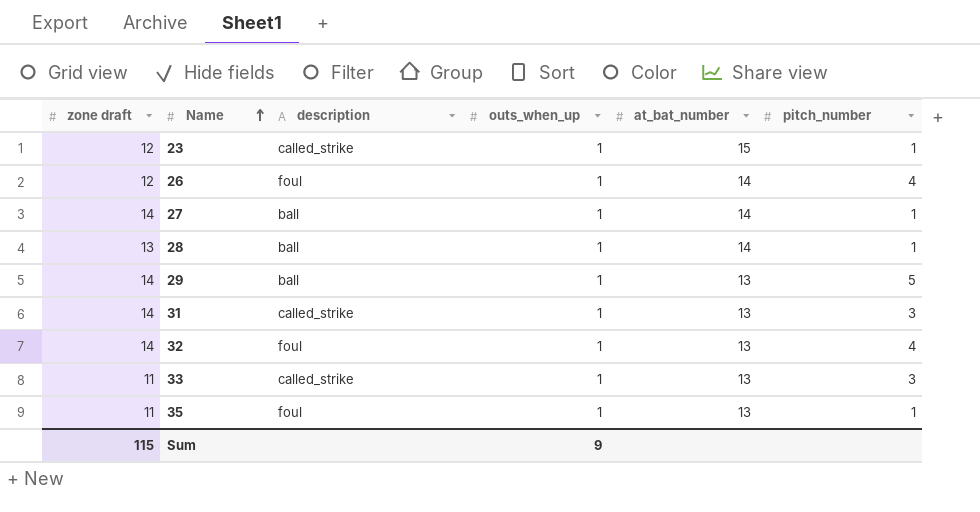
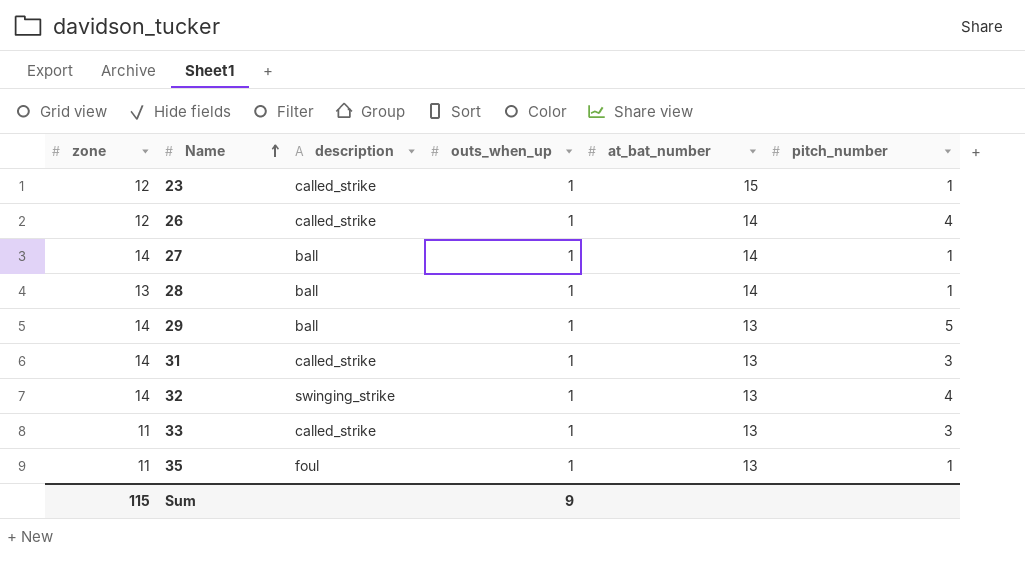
column name: zone draft -> zone
26 | description: foul -> called_strike
32 | description: foul -> swinging_strike

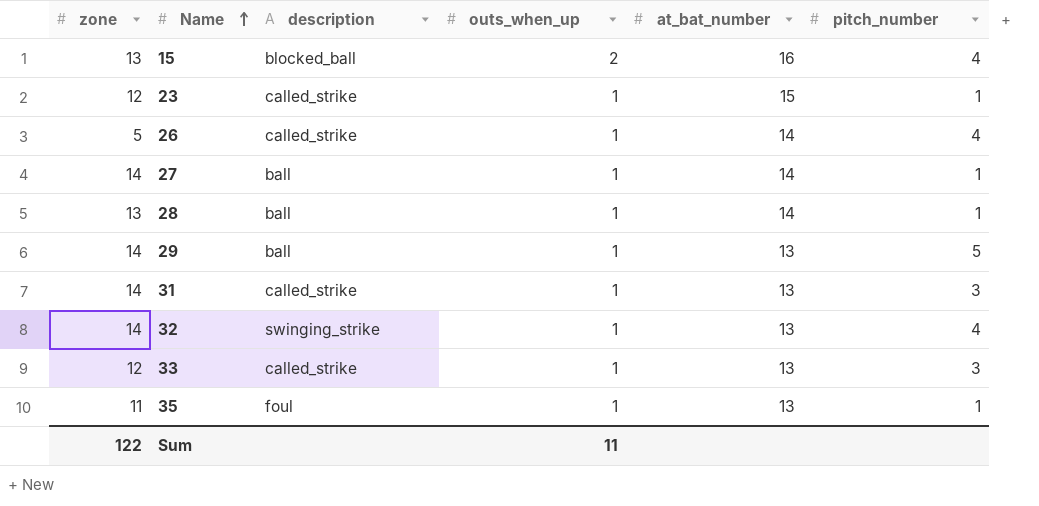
row 15: none -> 13 | blocked_ball | 2 | 16 | 4
26 | zone: 12 -> 5
33 | zone: 11 -> 12
Sum | zone: 115 -> 122
Sum | outs_when_up: 9 -> 11

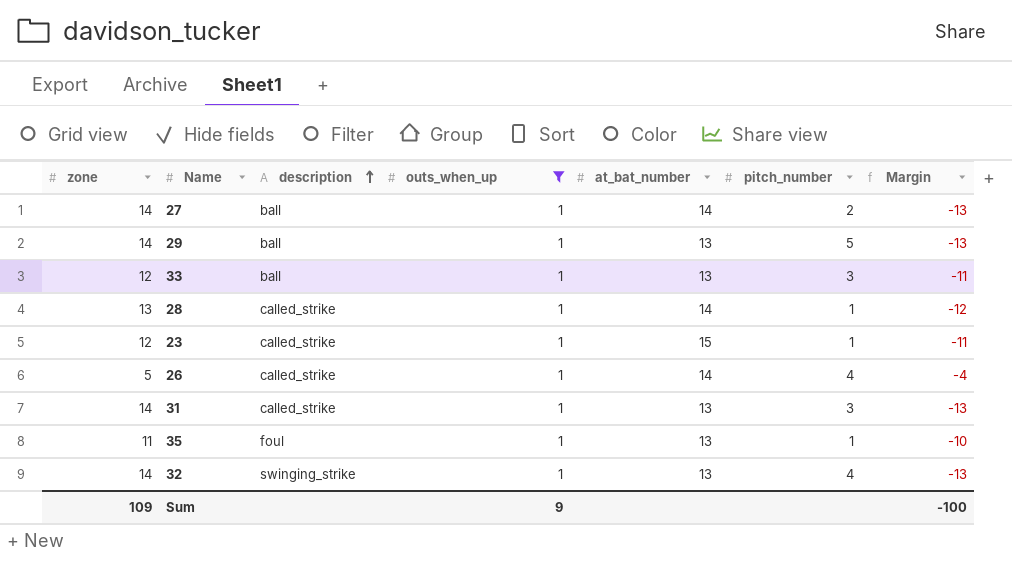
filter: none -> outs_when_up = 1
row order: Name ascending -> description ascending
column Margin | formula: none -> [outs_when_up] - [zone]
27 | pitch_number: 1 -> 2
33 | description: called_strike -> ball
28 | description: ball -> called_strike
Sum | zone: 122 -> 109
Sum | outs_when_up: 11 -> 9

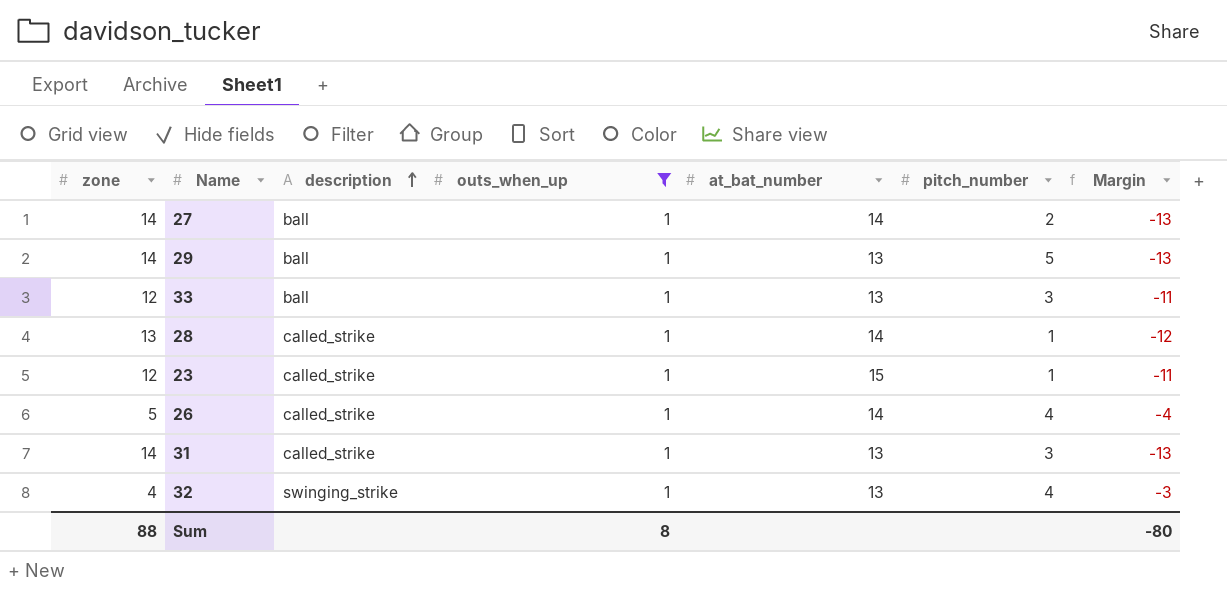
row 35: 11 | foul | 1 | 13 | 1 | -10 -> none
32 | zone: 14 -> 4
32 | Margin: -13 -> -3
Sum | zone: 109 -> 88
Sum | outs_when_up: 9 -> 8
Sum | Margin: -100 -> -80

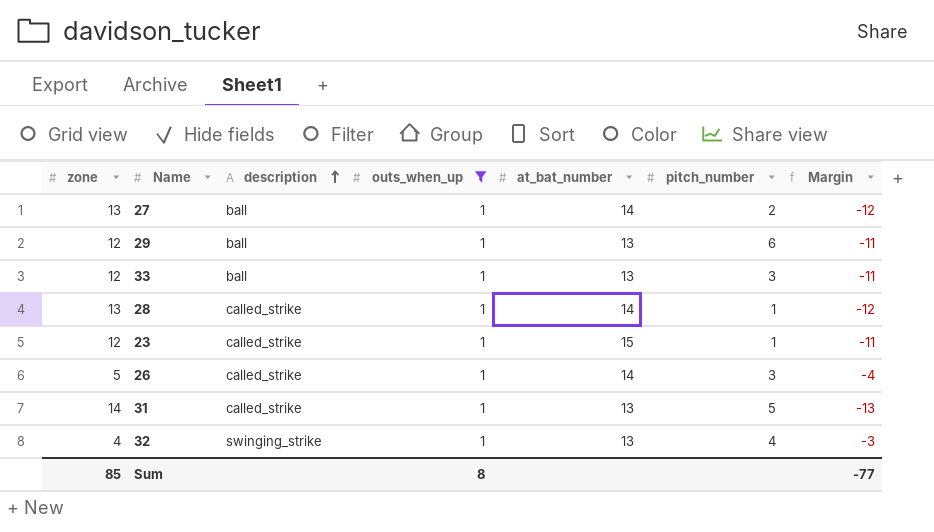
27 | zone: 14 -> 13
27 | Margin: -13 -> -12
29 | zone: 14 -> 12
29 | pitch_number: 5 -> 6
29 | Margin: -13 -> -11
26 | pitch_number: 4 -> 3
31 | pitch_number: 3 -> 5
Sum | zone: 88 -> 85
Sum | Margin: -80 -> -77

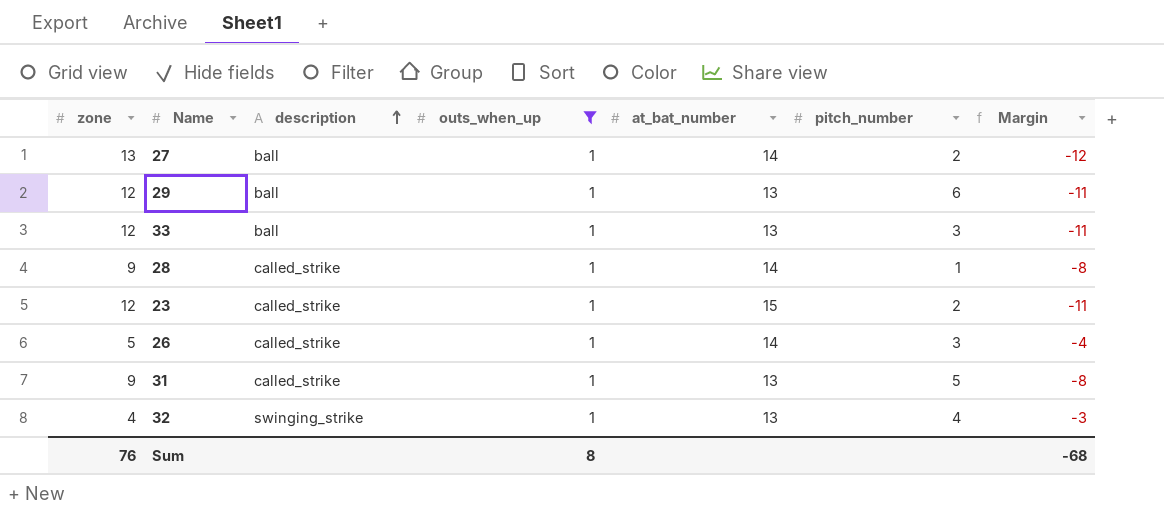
28 | zone: 13 -> 9
28 | Margin: -12 -> -8
23 | pitch_number: 1 -> 2
31 | zone: 14 -> 9
31 | Margin: -13 -> -8
Sum | zone: 85 -> 76
Sum | Margin: -77 -> -68

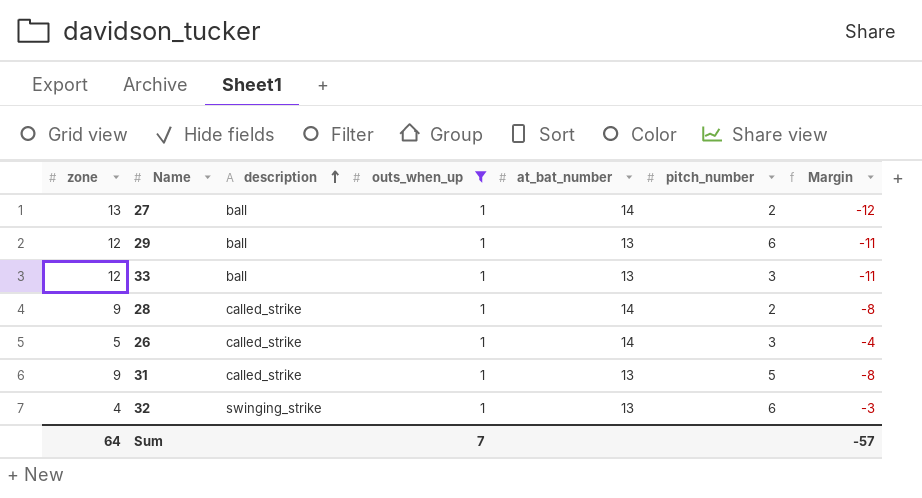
row 23: 12 | called_strike | 1 | 15 | 2 | -11 -> none
28 | pitch_number: 1 -> 2
32 | pitch_number: 4 -> 6
Sum | zone: 76 -> 64
Sum | outs_when_up: 8 -> 7
Sum | Margin: -68 -> -57

